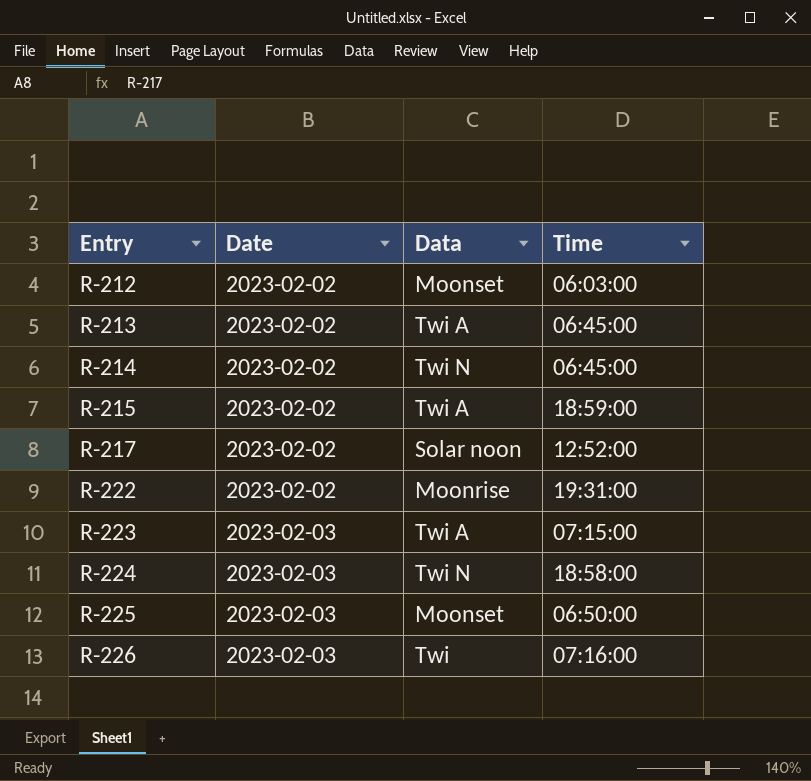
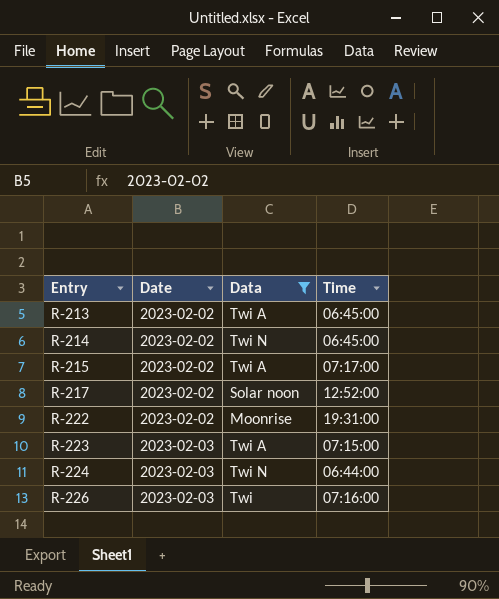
filter: none -> Data != Moonset
R-215 | Time: 18:59:00 -> 07:17:00
R-224 | Time: 18:58:00 -> 06:44:00

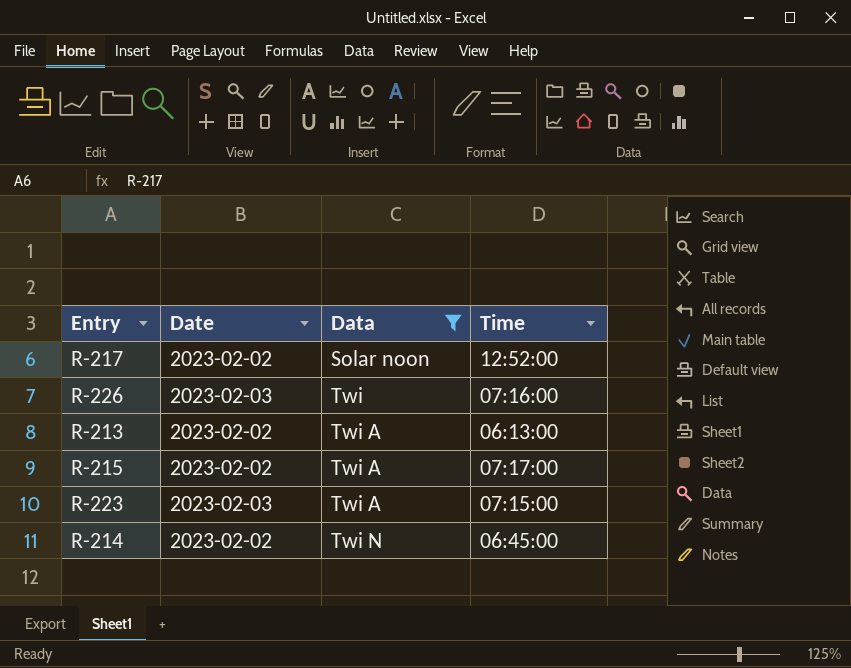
row order: Entry ascending -> Data ascending
row R-222: 2023-02-02 | Moonrise | 19:31:00 -> none
row R-224: 2023-02-03 | Twi N | 06:44:00 -> none
R-213 | Time: 06:45:00 -> 06:13:00

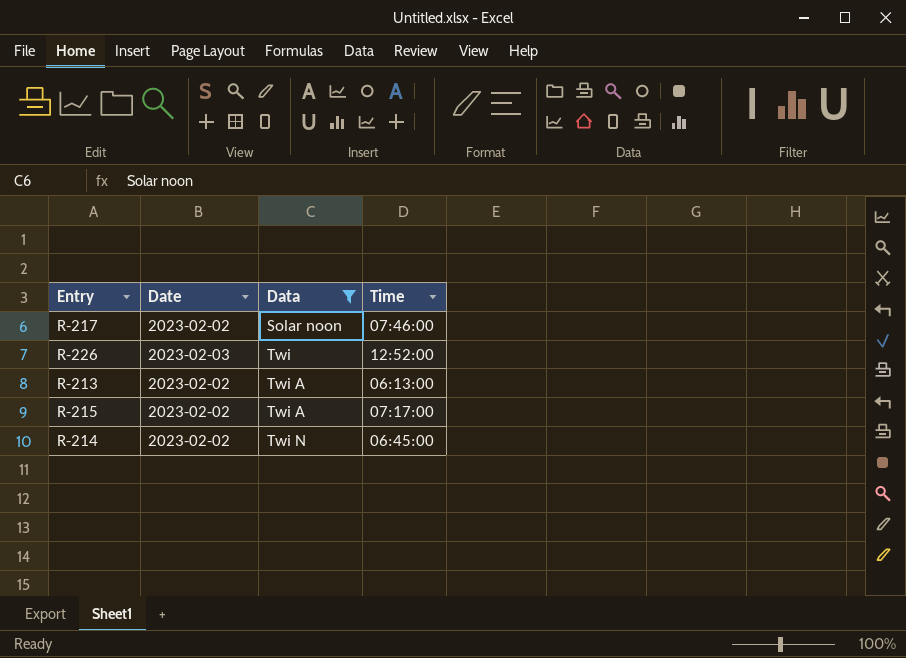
row R-223: 2023-02-03 | Twi A | 07:15:00 -> none
R-217 | Time: 12:52:00 -> 07:46:00
R-226 | Time: 07:16:00 -> 12:52:00

